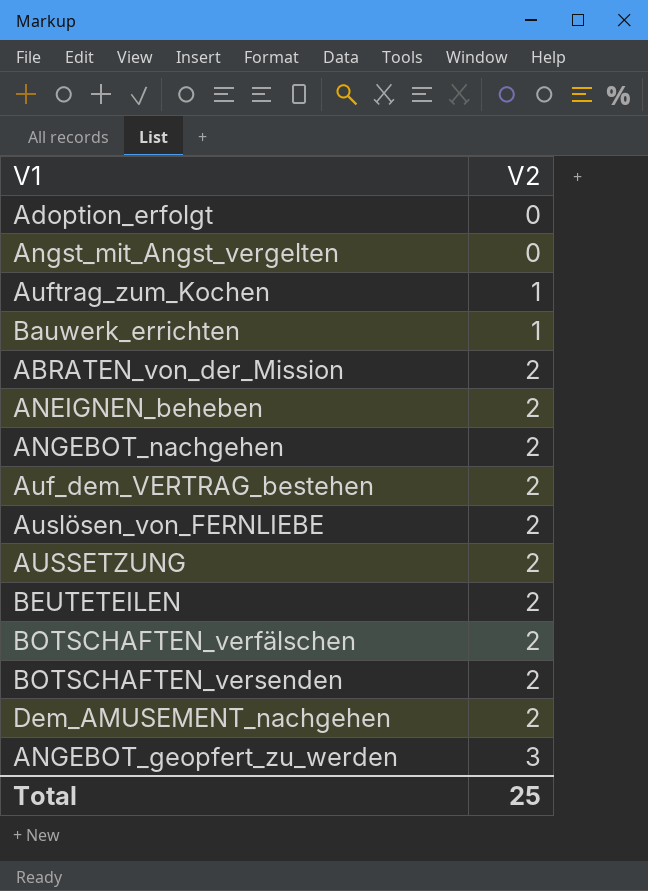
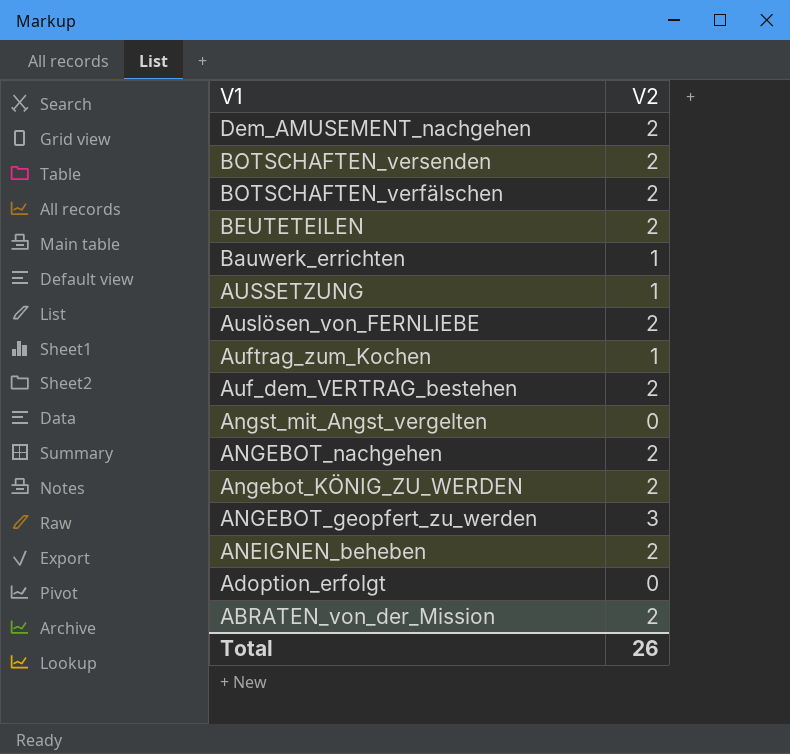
row order: V2 ascending -> V1 descending
AUSSETZUNG | V2: 2 -> 1
row Angebot_KÖNIG_ZU_WERDEN: none -> 2
Total | V2: 25 -> 26

